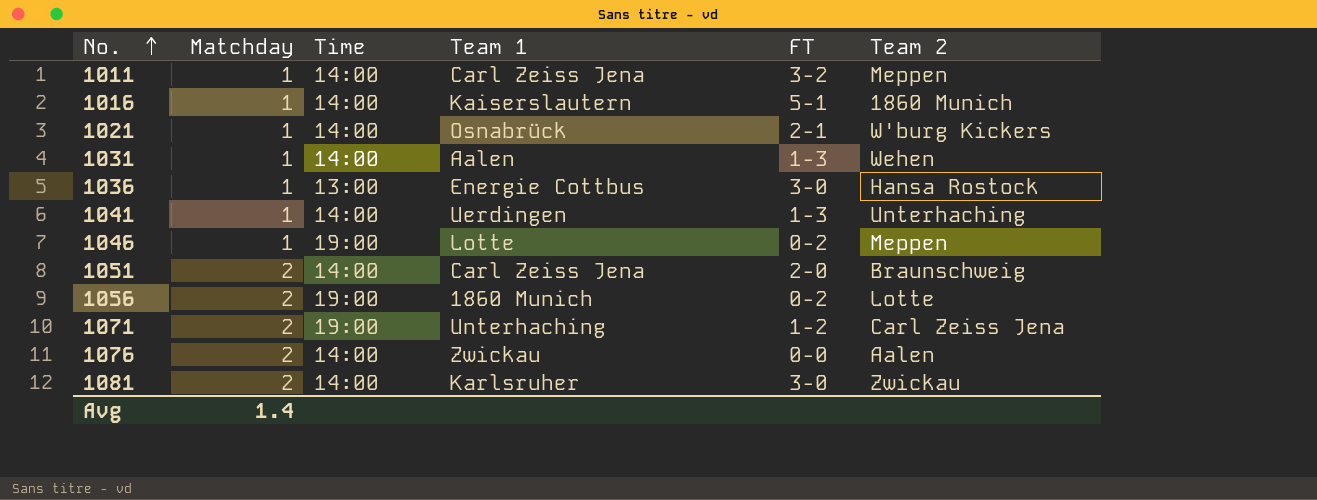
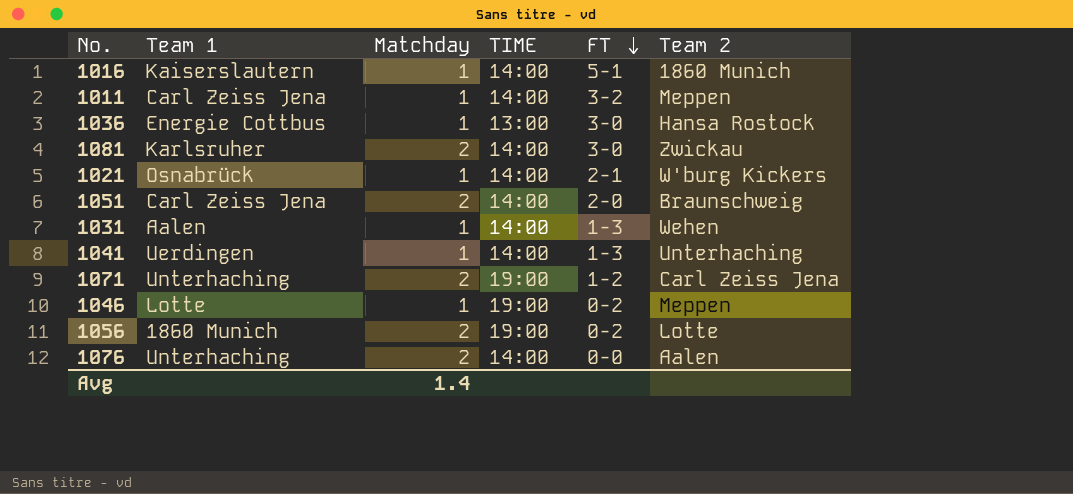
row order: No. ascending -> FT descending
column Team 1 | position: 4 -> 2
column name: Time -> TIME
1076 | Team 1: Zwickau -> Unterhaching

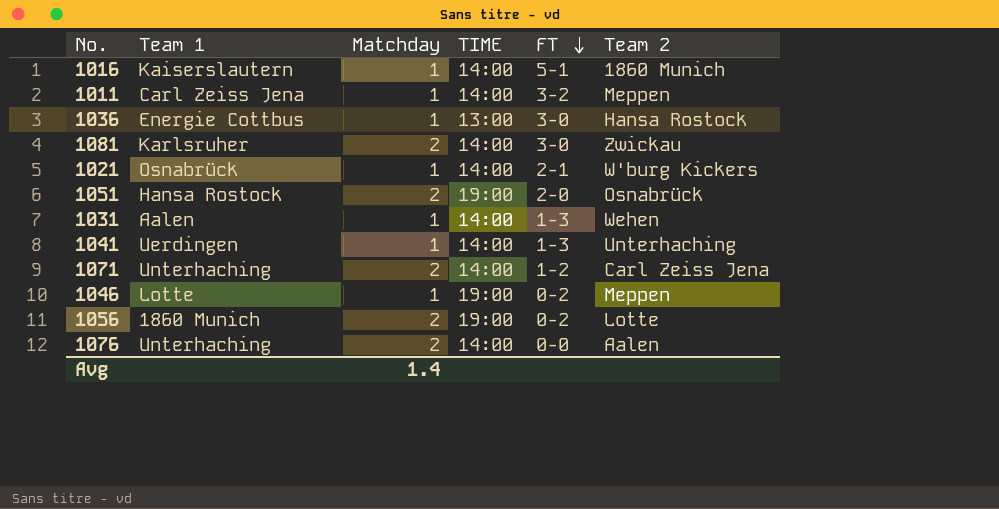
1051 | Team 1: Carl Zeiss Jena -> Hansa Rostock
1051 | TIME: 14:00 -> 19:00
1051 | Team 2: Braunschweig -> Osnabrück
1071 | TIME: 19:00 -> 14:00

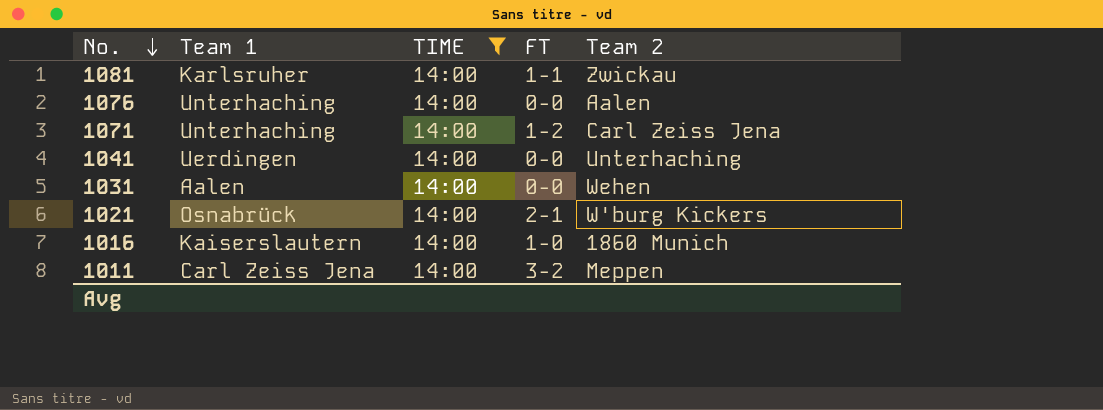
filter: none -> TIME = 14:00
row order: FT descending -> No. descending
column Matchday | position: 3 -> none
1081 | FT: 3-0 -> 1-1
1041 | FT: 1-3 -> 0-0
1031 | FT: 1-3 -> 0-0
1016 | FT: 5-1 -> 1-0

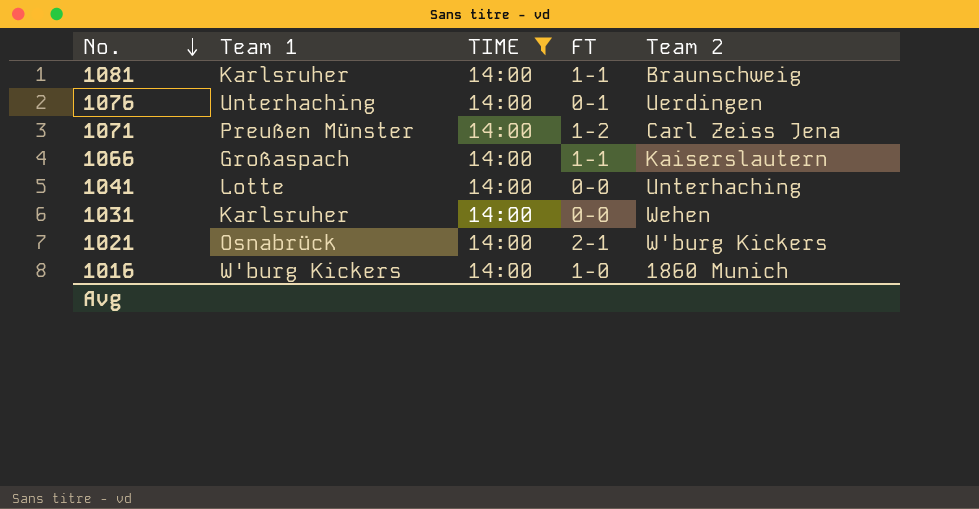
row 1011: Carl Zeiss Jena | 14:00 | 3-2 | Meppen -> none
1081 | Team 2: Zwickau -> Braunschweig
1076 | FT: 0-0 -> 0-1
1076 | Team 2: Aalen -> Uerdingen
1071 | Team 1: Unterhaching -> Preußen Münster
row 1066: none -> Großaspach | 14:00 | 1-1 | Kaiserslautern
1041 | Team 1: Uerdingen -> Lotte
1031 | Team 1: Aalen -> Karlsruher
1016 | Team 1: Kaiserslautern -> W'burg Kickers

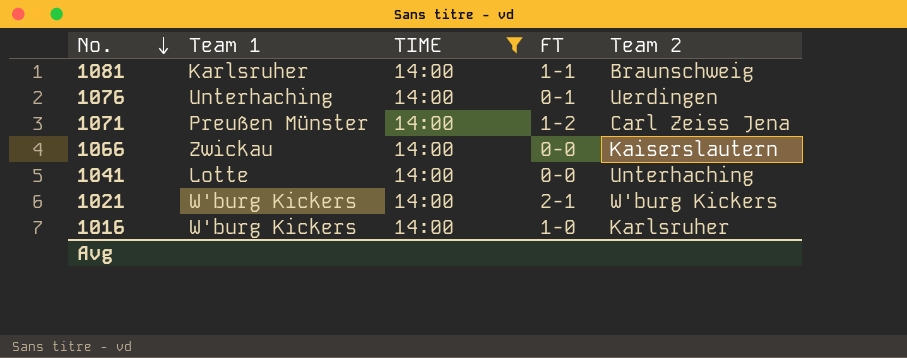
row 1031: Karlsruher | 14:00 | 0-0 | Wehen -> none
1066 | Team 1: Großaspach -> Zwickau
1066 | FT: 1-1 -> 0-0
1021 | Team 1: Osnabrück -> W'burg Kickers
1016 | Team 2: 1860 Munich -> Karlsruher

